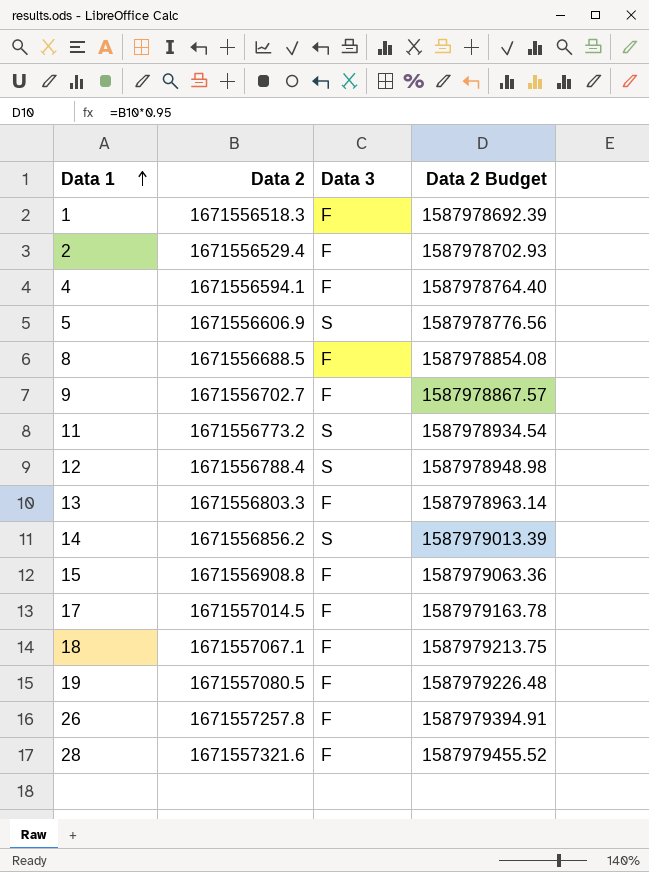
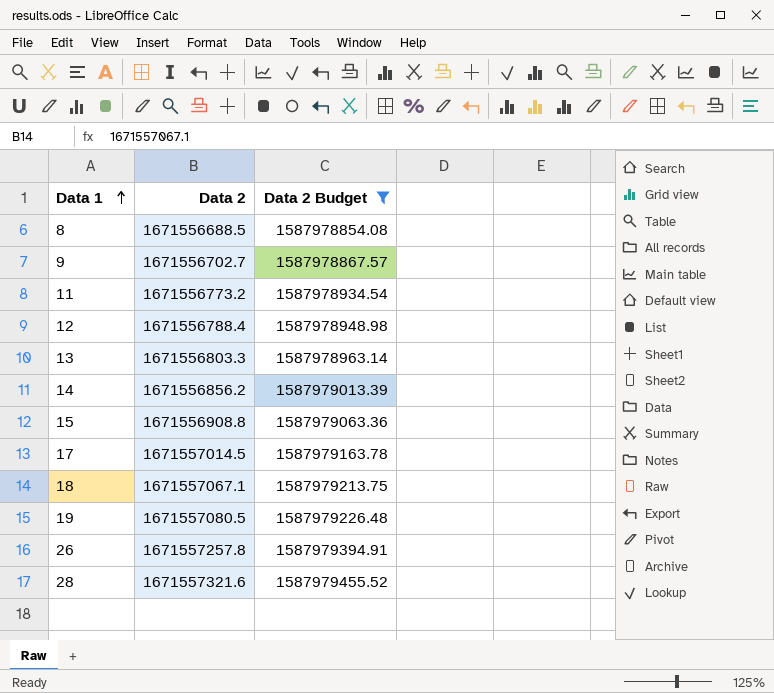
filter: none -> Data 2 Budget >= 1587978854.08
column Data 3 | position: 3 -> none

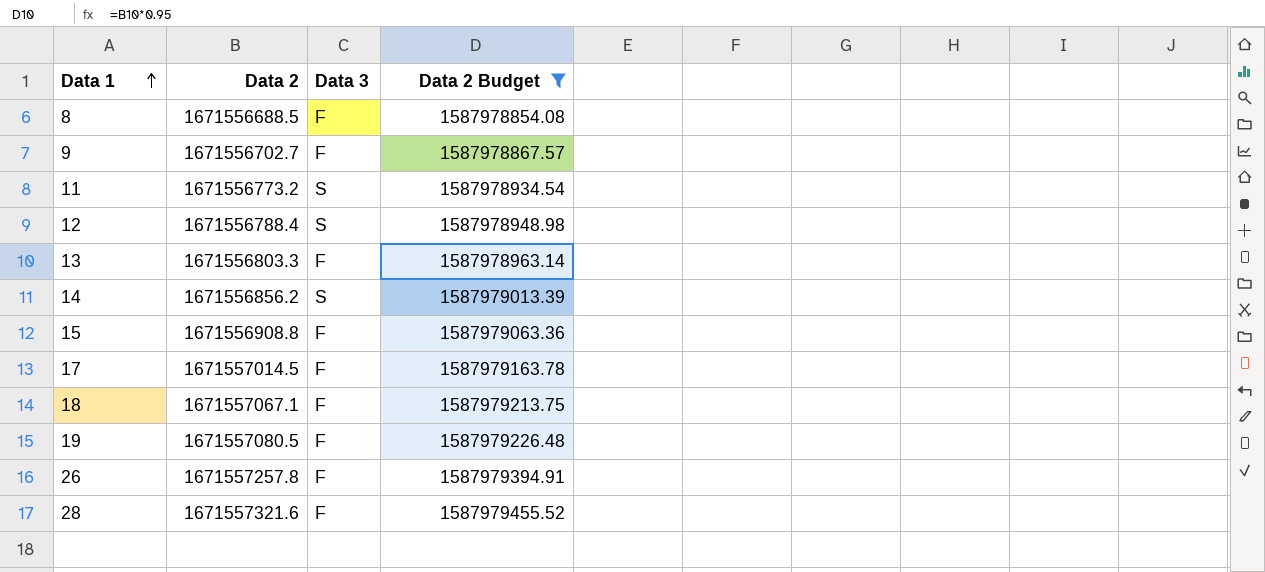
column Data 3 | position: none -> 3

